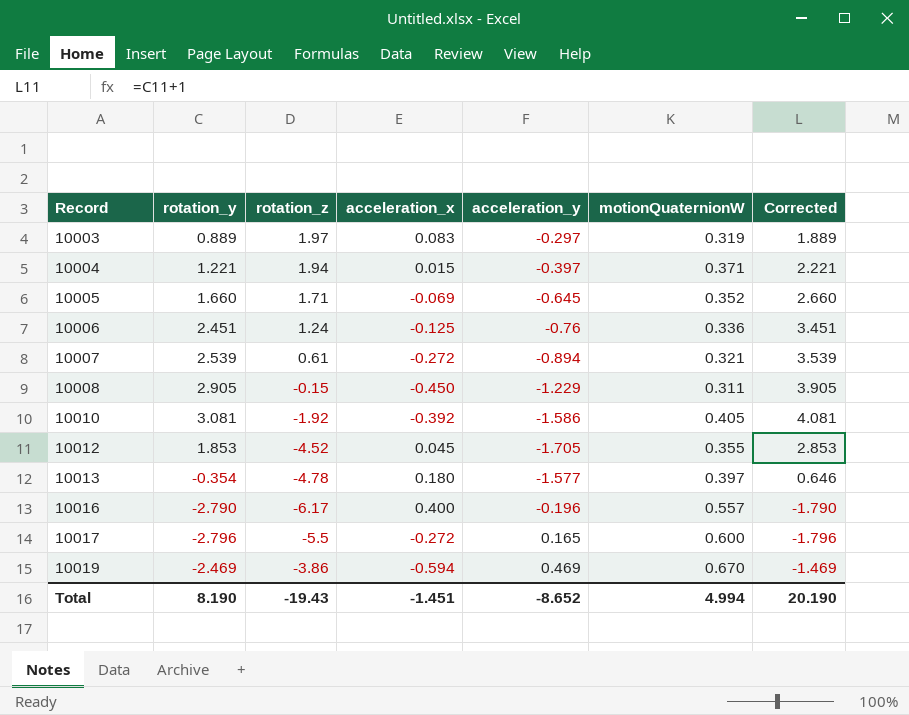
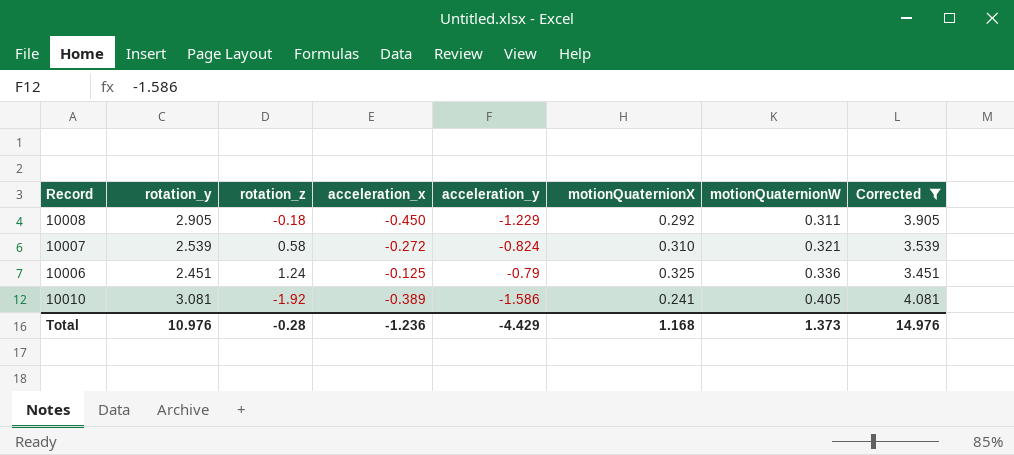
filter: none -> Corrected >= 3.451
row order: Record ascending -> motionQuaternionW ascending
column motionQuaternionX | position: none -> 6
10008 | rotation_z: -0.15 -> -0.18
10007 | rotation_z: 0.61 -> 0.58
10007 | acceleration_y: -0.894 -> -0.824
10006 | acceleration_y: -0.76 -> -0.79
10010 | acceleration_x: -0.392 -> -0.389
Total | rotation_y: 8.190 -> 10.976
Total | rotation_z: -19.43 -> -0.28
Total | acceleration_x: -1.451 -> -1.236
Total | acceleration_y: -8.652 -> -4.429
Total | motionQuaternionW: 4.994 -> 1.373
Total | Corrected: 20.190 -> 14.976

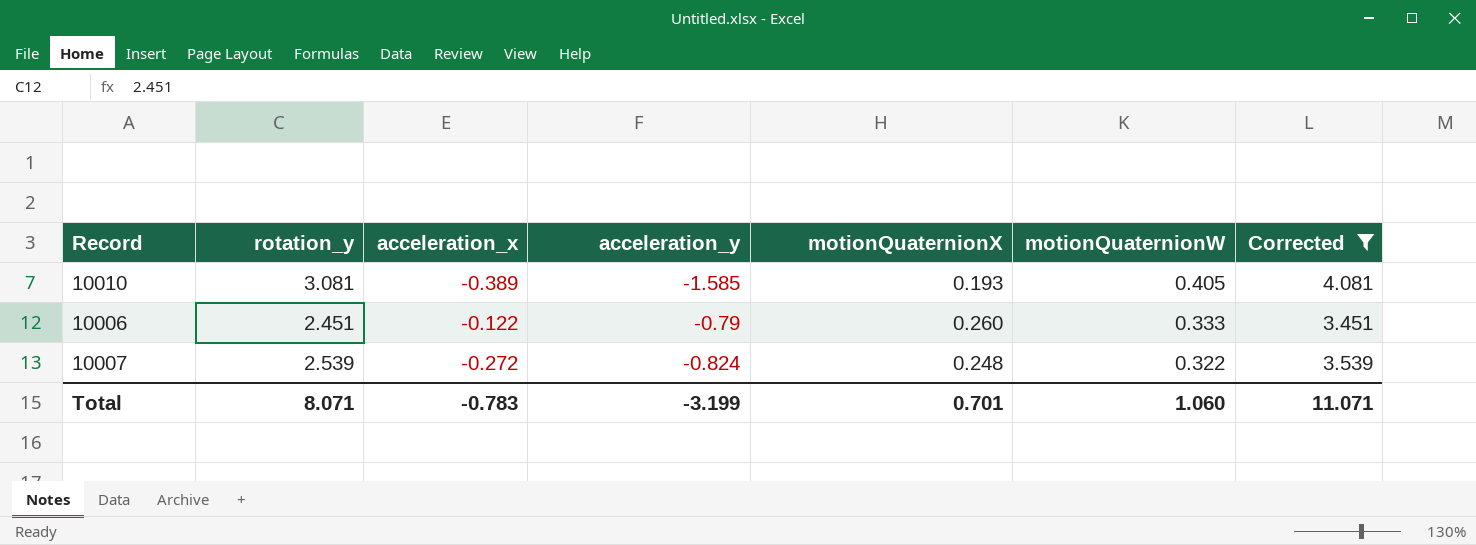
row order: motionQuaternionW ascending -> motionQuaternionW descending
column rotation_z | position: 3 -> none
row 10008: 2.905 | -0.18 | -0.450 | -1.229 | 0.292 | 0.311 | 3.905 -> none
10010 | acceleration_y: -1.586 -> -1.585
10010 | motionQuaternionX: 0.241 -> 0.193
10006 | acceleration_x: -0.125 -> -0.122
10006 | motionQuaternionX: 0.325 -> 0.260
10006 | motionQuaternionW: 0.336 -> 0.333
10007 | motionQuaternionX: 0.310 -> 0.248
10007 | motionQuaternionW: 0.321 -> 0.322
Total | rotation_y: 10.976 -> 8.071
Total | acceleration_x: -1.236 -> -0.783
Total | acceleration_y: -4.429 -> -3.199
Total | motionQuaternionX: 1.168 -> 0.701
Total | motionQuaternionW: 1.373 -> 1.060
Total | Corrected: 14.976 -> 11.071

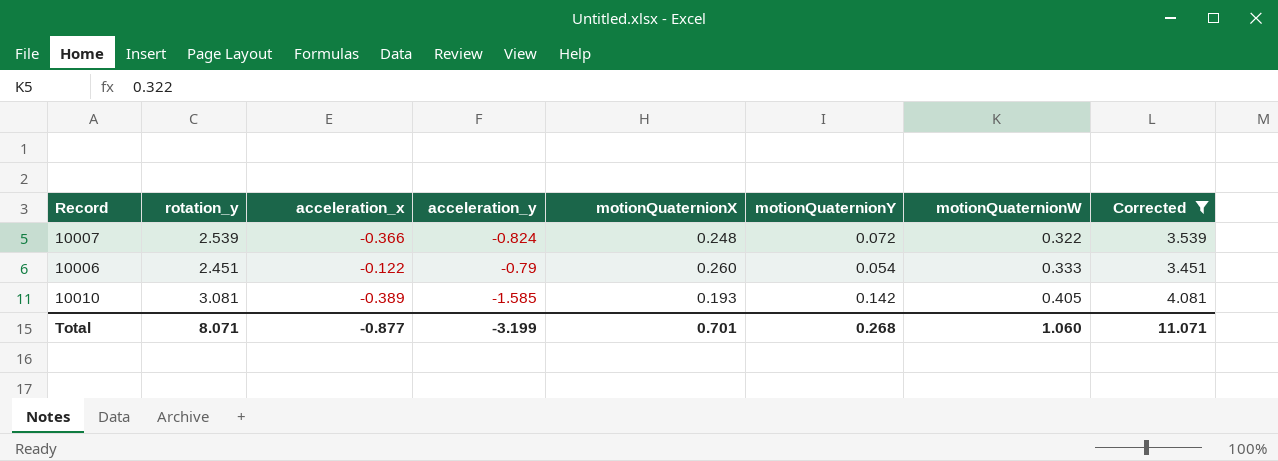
row order: motionQuaternionW descending -> motionQuaternionW ascending
column motionQuaternionY | position: none -> 6
10007 | acceleration_x: -0.272 -> -0.366
Total | acceleration_x: -0.783 -> -0.877

